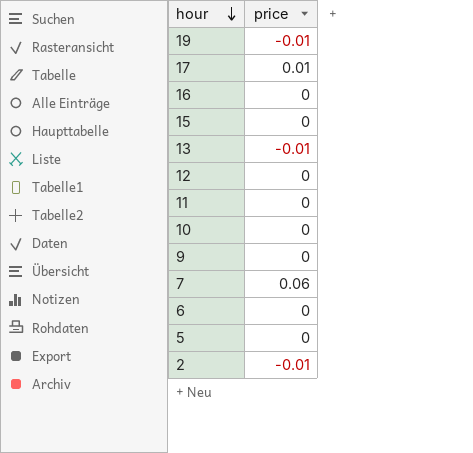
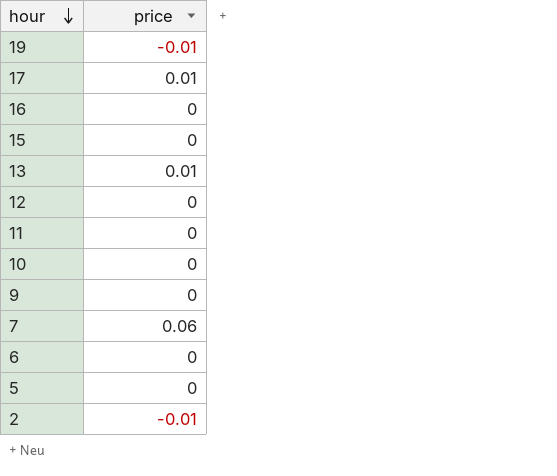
13 | price: -0.01 -> 0.01

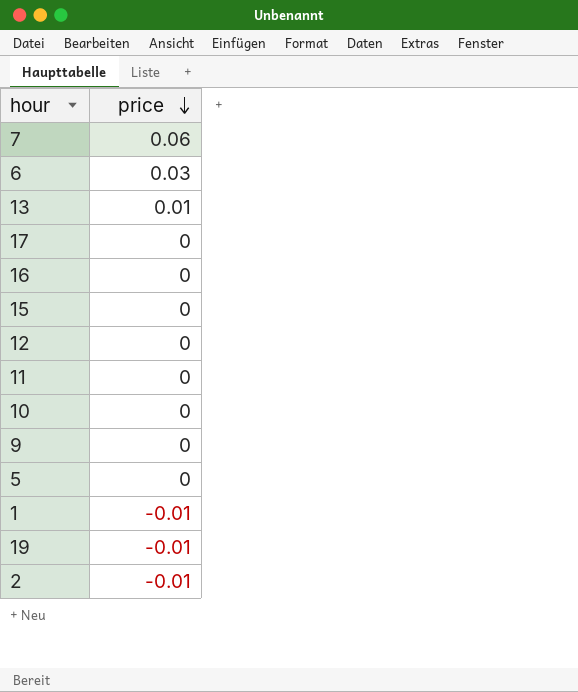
row order: hour descending -> price descending
6 | price: 0 -> 0.03
17 | price: 0.01 -> 0
row 1: none -> -0.01

